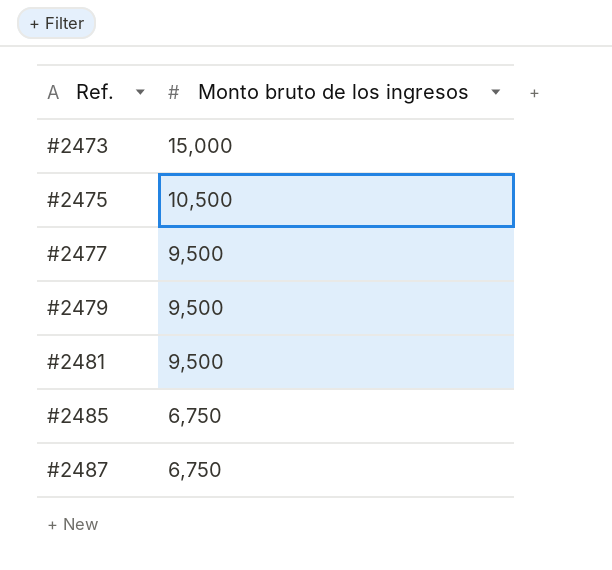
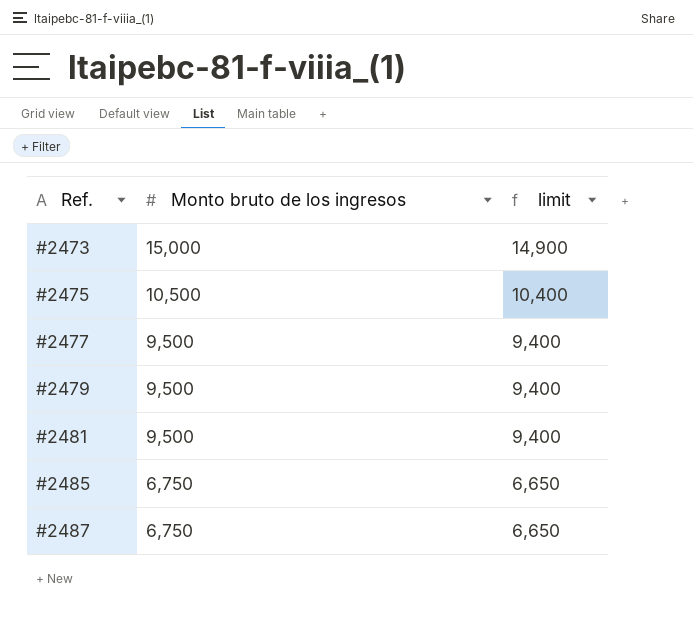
column limit | formula: none -> [Monto bruto de los ingresos] - 100

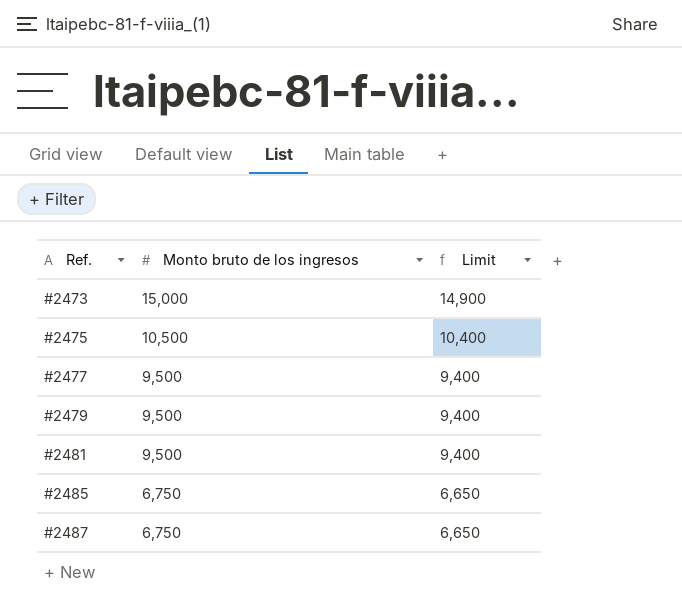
column name: limit -> Limit

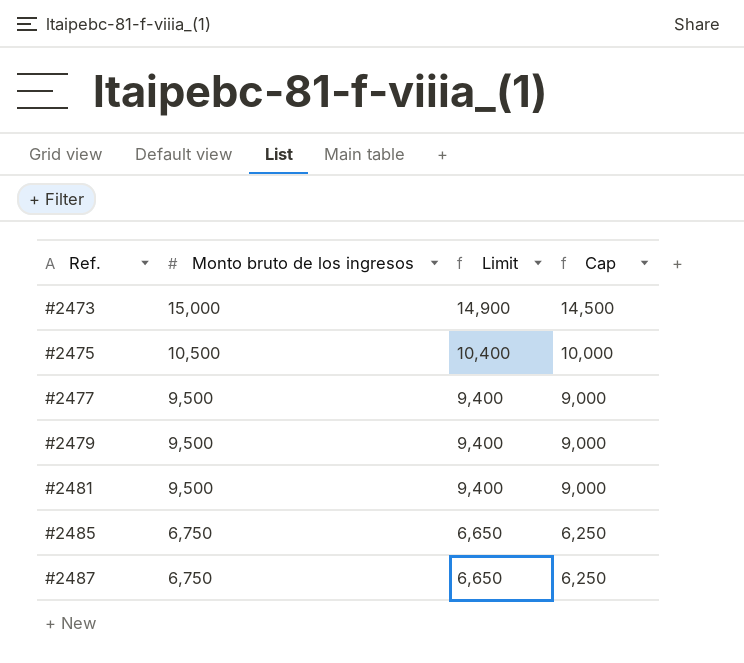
column Cap | formula: none -> [Monto bruto de los ingresos] - 500

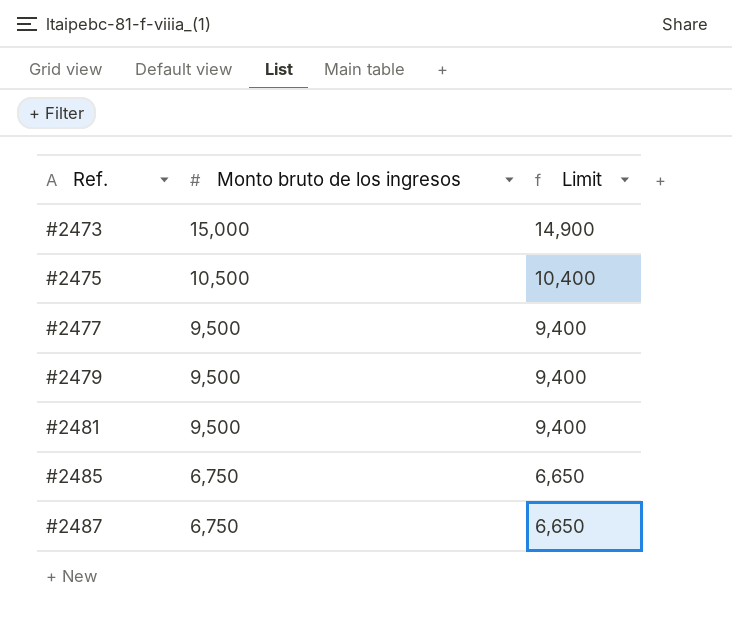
column Cap | formula: [Monto bruto de los ingresos] - 500 -> none

